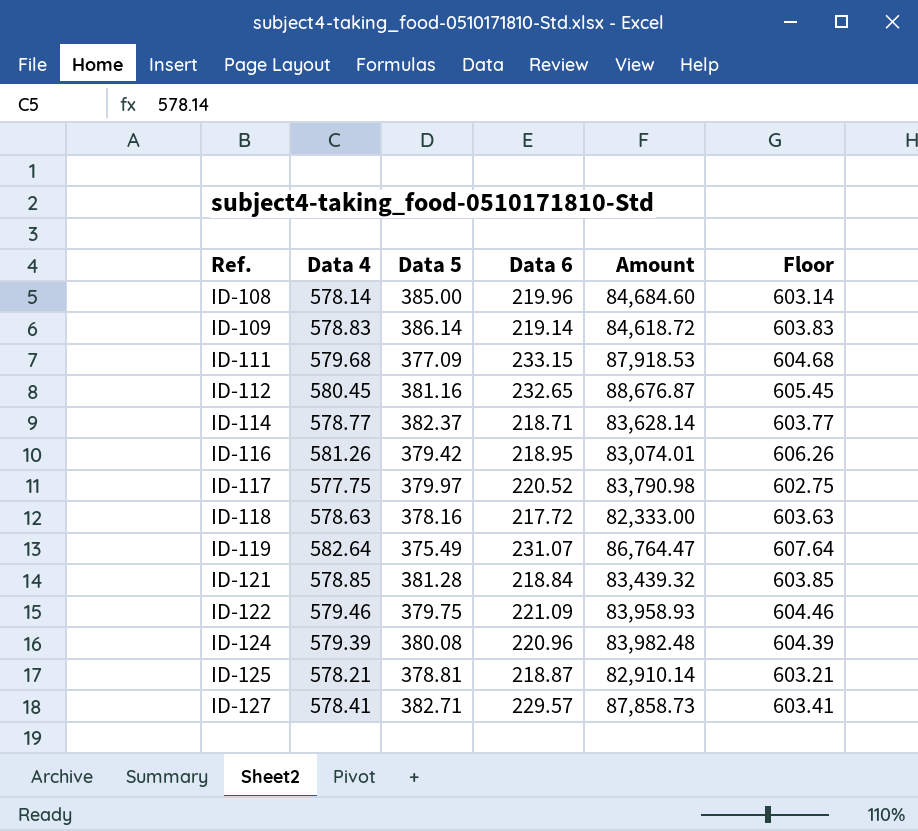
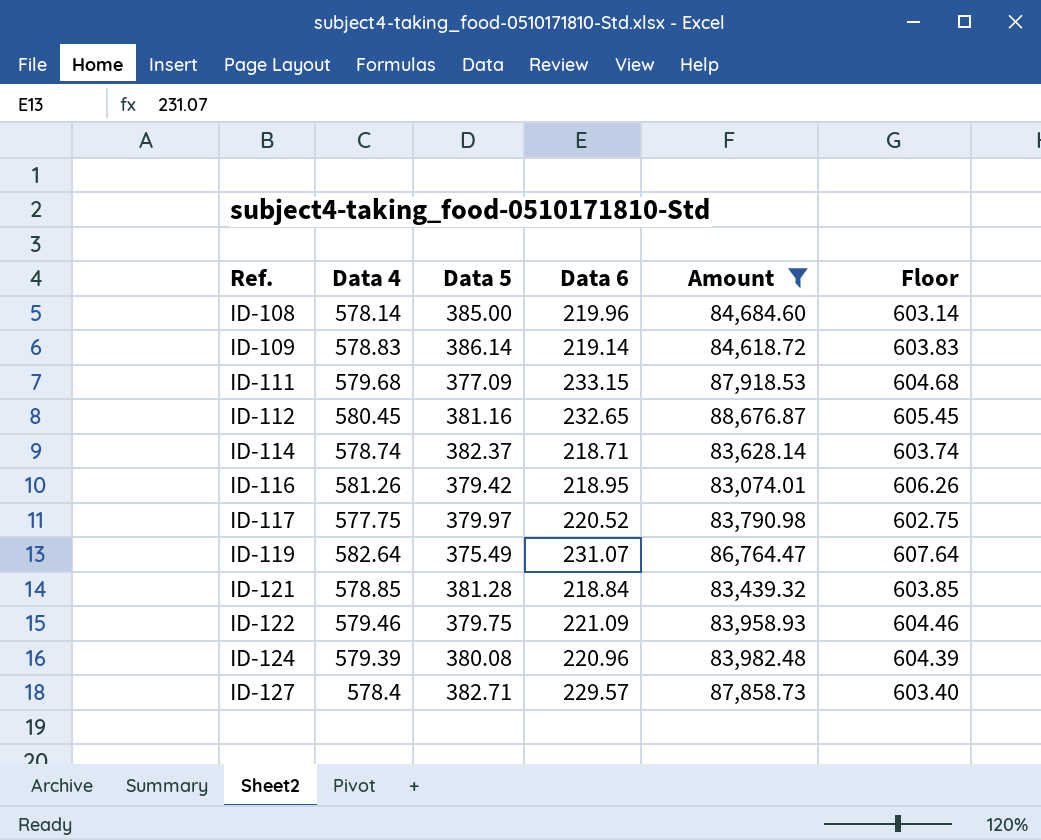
filter: none -> Amount >= 83,074.01
ID-114 | Data 4: 578.77 -> 578.74
ID-114 | Floor: 603.77 -> 603.74
ID-127 | Data 4: 578.41 -> 578.4
ID-127 | Floor: 603.41 -> 603.40

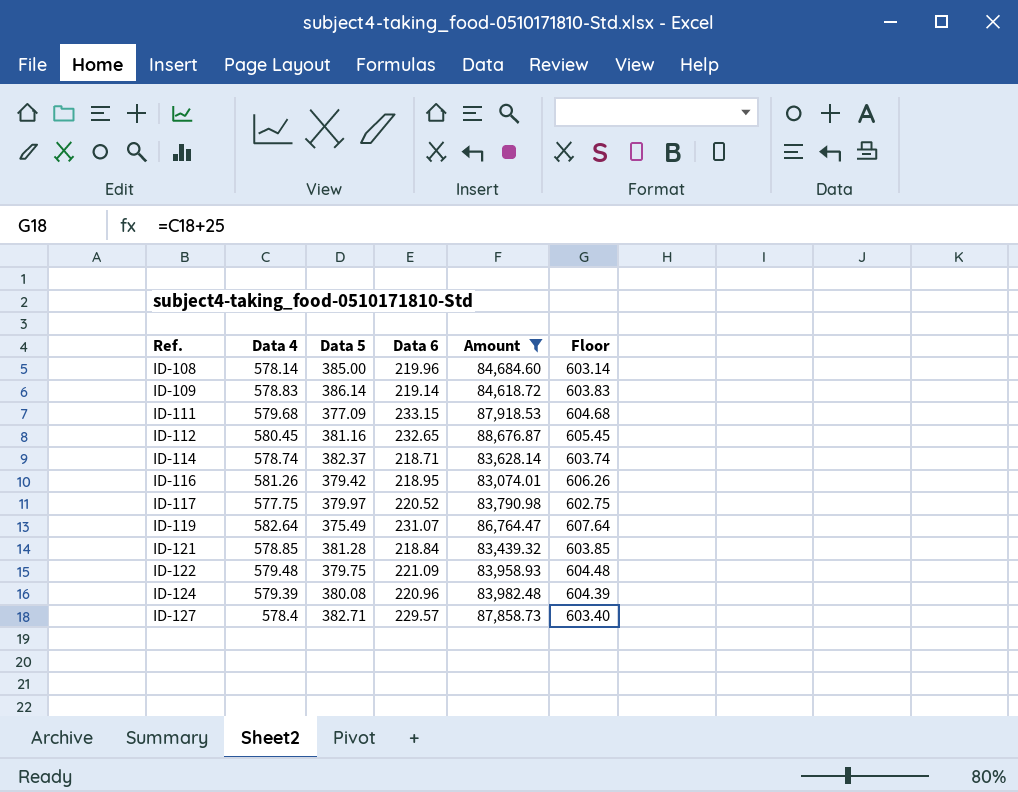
ID-122 | Data 4: 579.46 -> 579.48
ID-122 | Floor: 604.46 -> 604.48

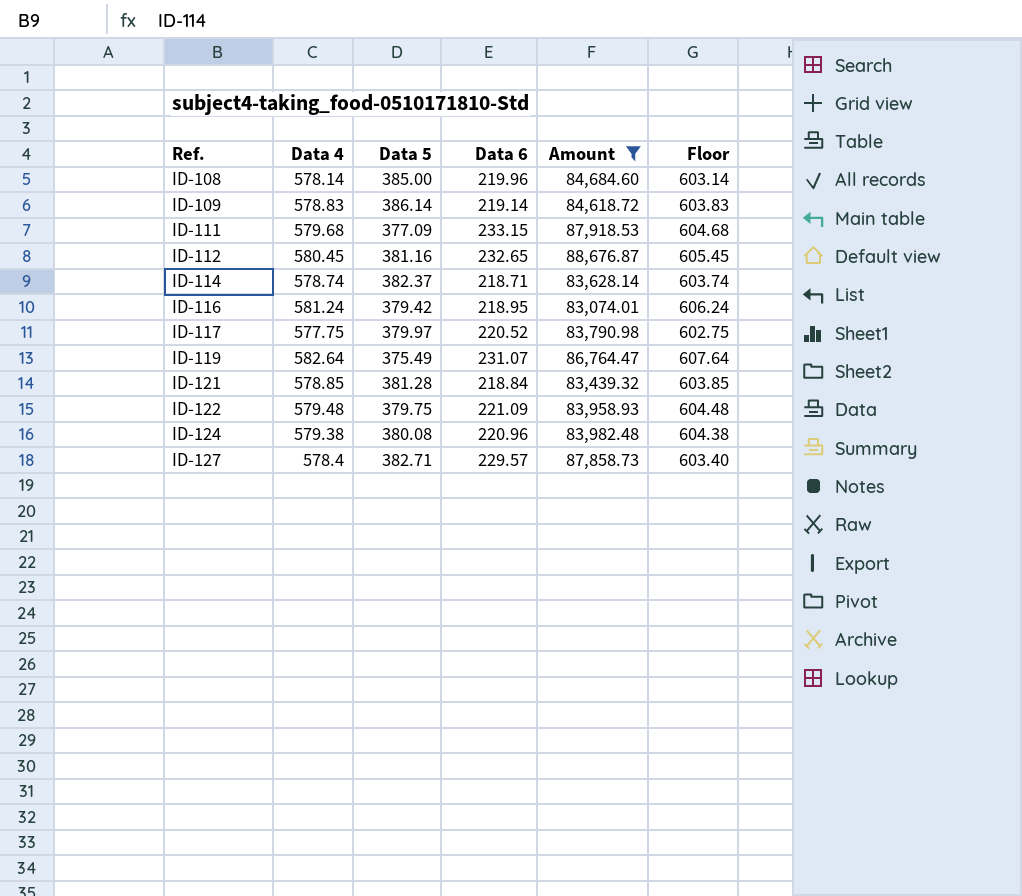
ID-116 | Data 4: 581.26 -> 581.24
ID-116 | Floor: 606.26 -> 606.24
ID-124 | Data 4: 579.39 -> 579.38
ID-124 | Floor: 604.39 -> 604.38

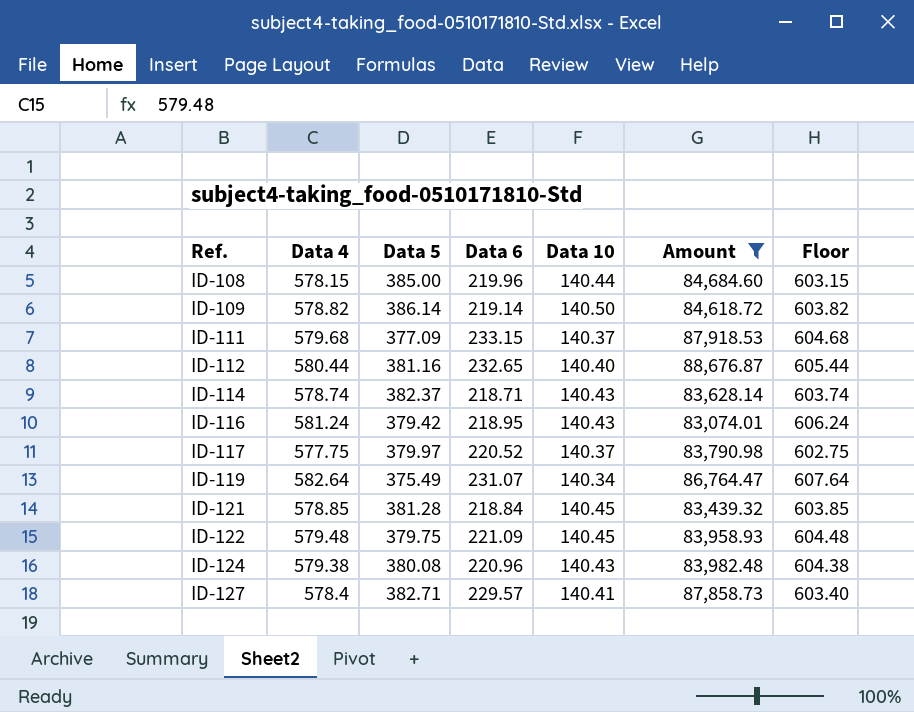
column Data 10 | position: none -> 5
ID-108 | Data 4: 578.14 -> 578.15
ID-108 | Floor: 603.14 -> 603.15
ID-109 | Data 4: 578.83 -> 578.82
ID-109 | Floor: 603.83 -> 603.82
ID-112 | Data 4: 580.45 -> 580.44
ID-112 | Floor: 605.45 -> 605.44

